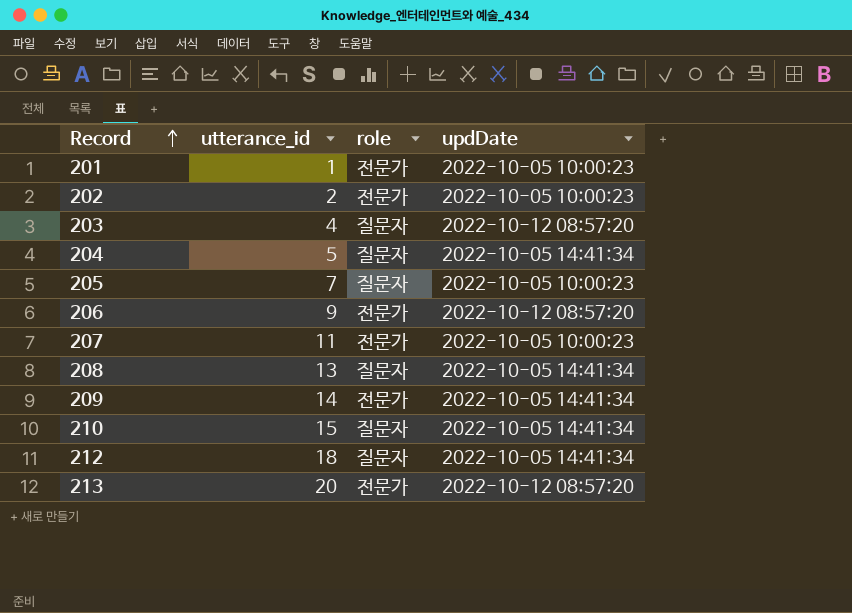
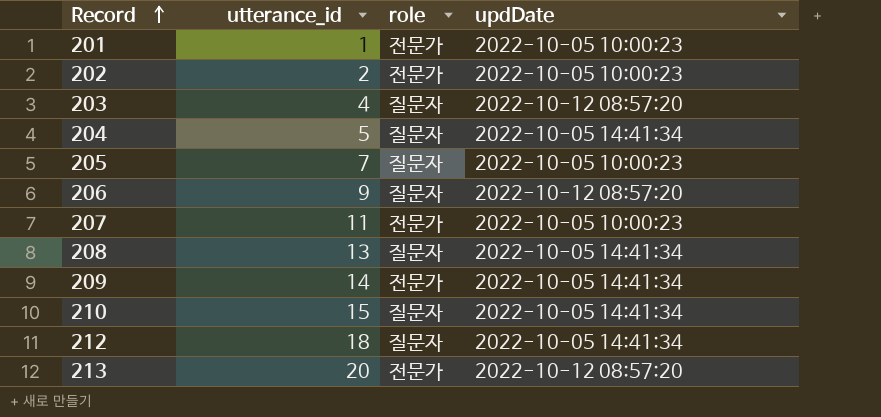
206 | role: 전문가 -> 질문자

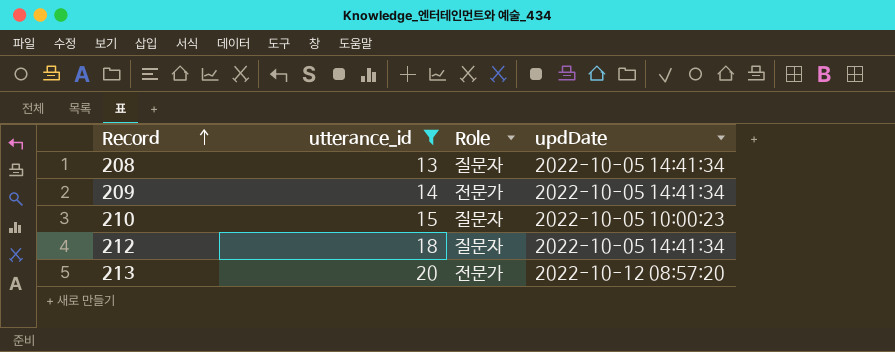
filter: none -> utterance_id >= 13
column name: role -> Role
210 | updDate: 2022-10-05 14:41:34 -> 2022-10-05 10:00:23

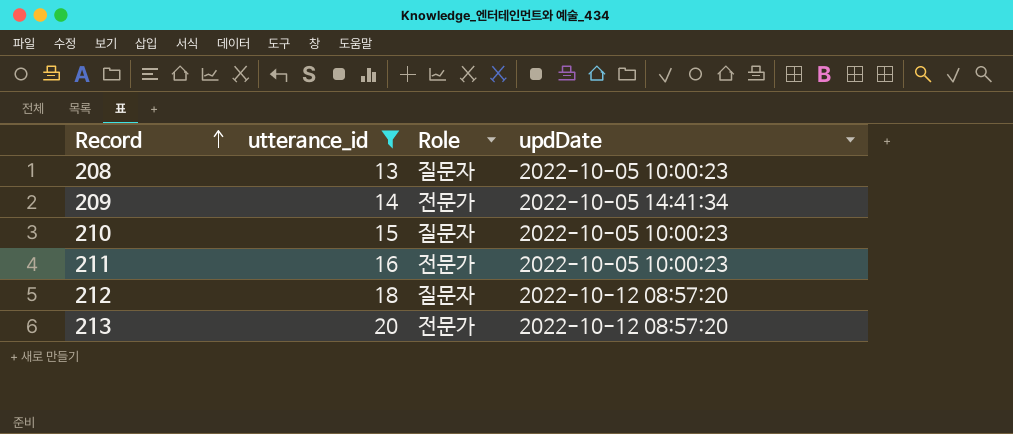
208 | updDate: 2022-10-05 14:41:34 -> 2022-10-05 10:00:23
row 211: none -> 16 | 전문가 | 2022-10-05 10:00:23
212 | updDate: 2022-10-05 14:41:34 -> 2022-10-12 08:57:20

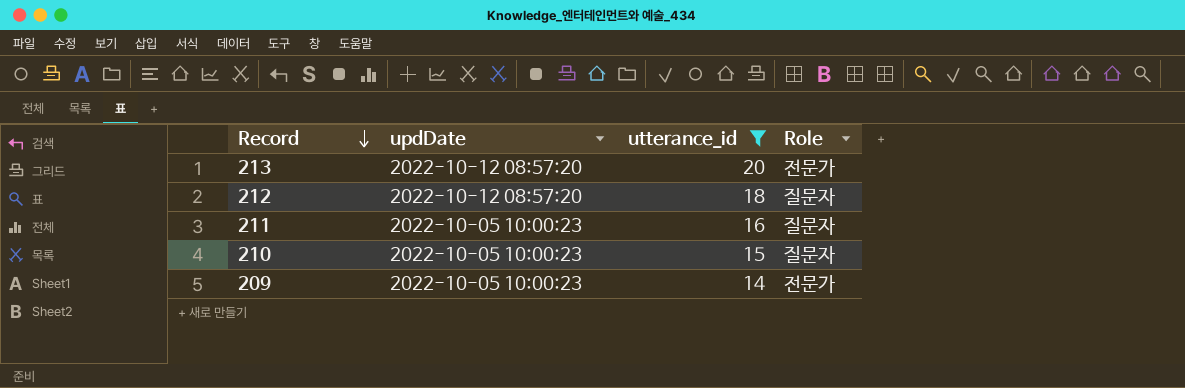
row order: Record ascending -> Record descending
column updDate | position: 4 -> 2
row 208: 13 | 질문자 | 2022-10-05 10:00:23 -> none
211 | Role: 전문가 -> 질문자
209 | updDate: 2022-10-05 14:41:34 -> 2022-10-05 10:00:23

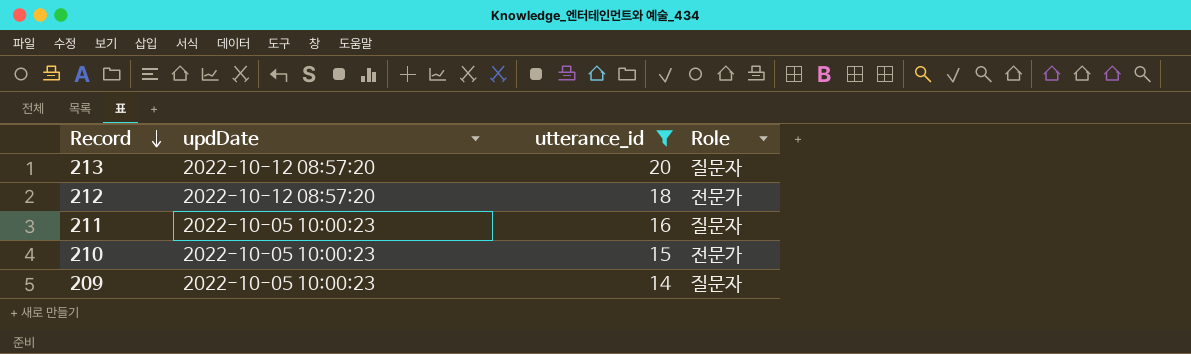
213 | Role: 전문가 -> 질문자
212 | Role: 질문자 -> 전문가
210 | Role: 질문자 -> 전문가
209 | Role: 전문가 -> 질문자

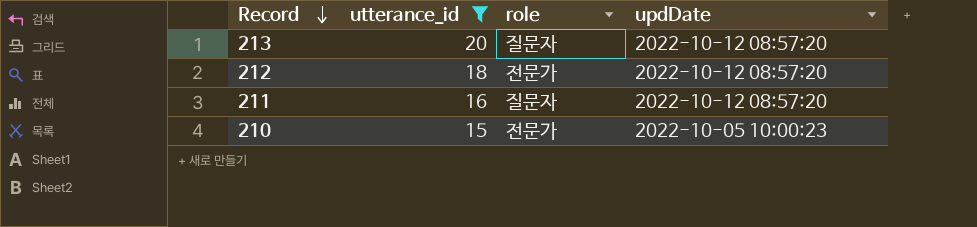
column name: Role -> role
column updDate | position: 2 -> 4
row 209: 2022-10-05 10:00:23 | 14 | 질문자 -> none
211 | updDate: 2022-10-05 10:00:23 -> 2022-10-12 08:57:20

